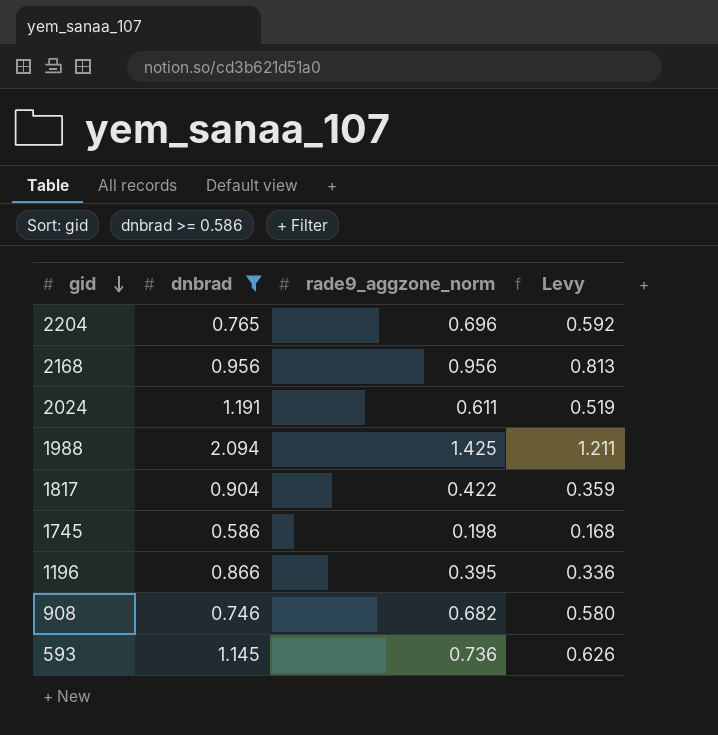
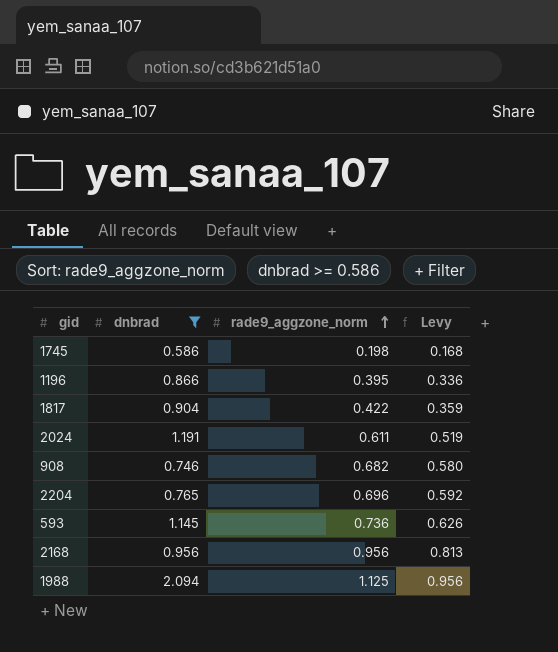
row order: gid descending -> rade9_aggzone_norm ascending
1988 | rade9_aggzone_norm: 1.425 -> 1.125
1988 | Levy: 1.211 -> 0.956

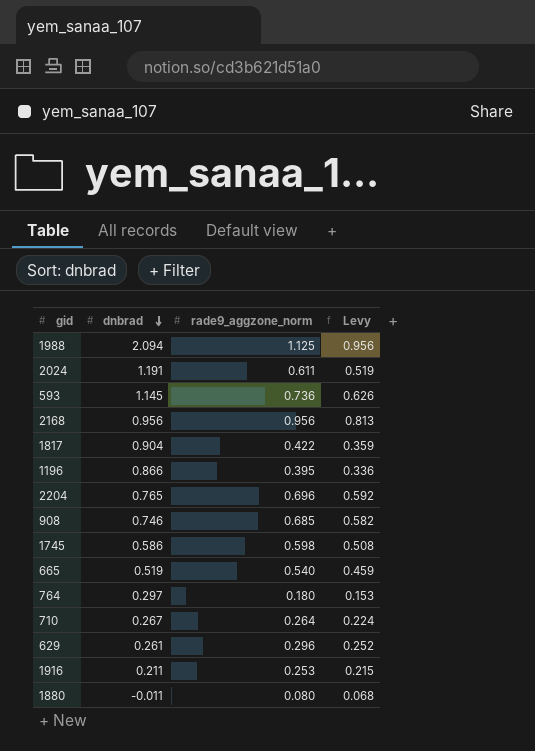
filter: dnbrad >= 0.586 -> none
row order: rade9_aggzone_norm ascending -> dnbrad descending
908 | rade9_aggzone_norm: 0.682 -> 0.685
908 | Levy: 0.580 -> 0.582
1745 | rade9_aggzone_norm: 0.198 -> 0.598
1745 | Levy: 0.168 -> 0.508

